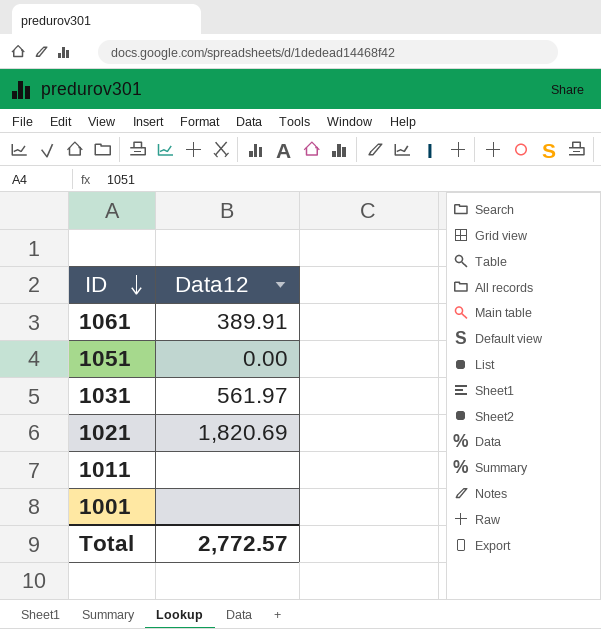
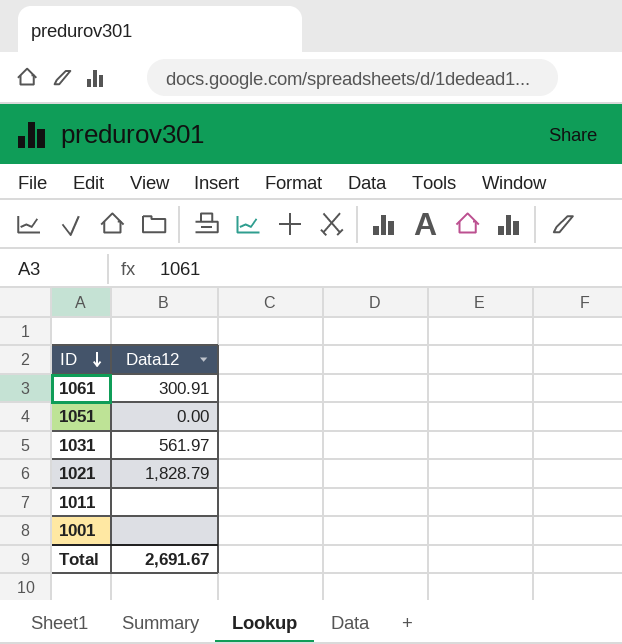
1061 | Data12: 389.91 -> 300.91
1021 | Data12: 1,820.69 -> 1,828.79
Total | Data12: 2,772.57 -> 2,691.67

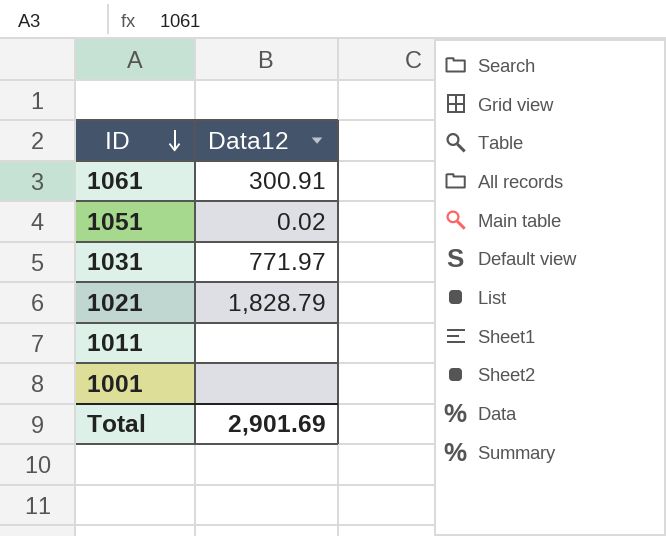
1051 | Data12: 0.00 -> 0.02
1031 | Data12: 561.97 -> 771.97
Total | Data12: 2,691.67 -> 2,901.69

